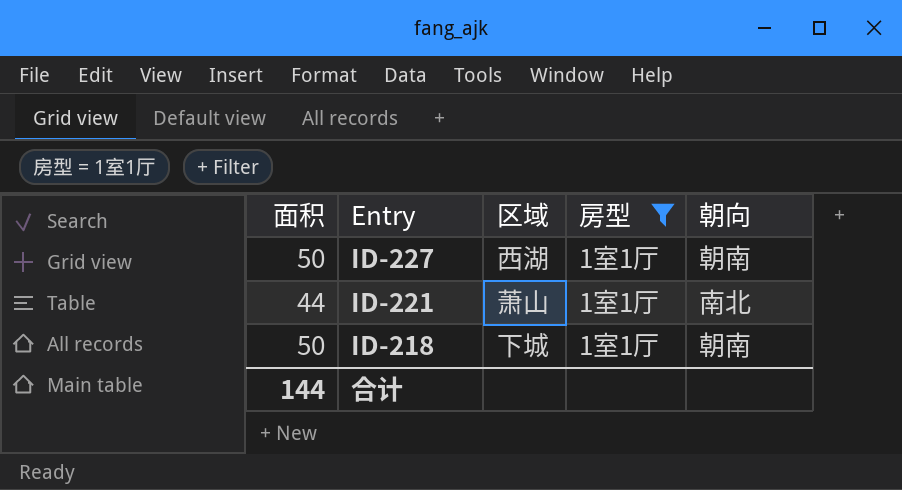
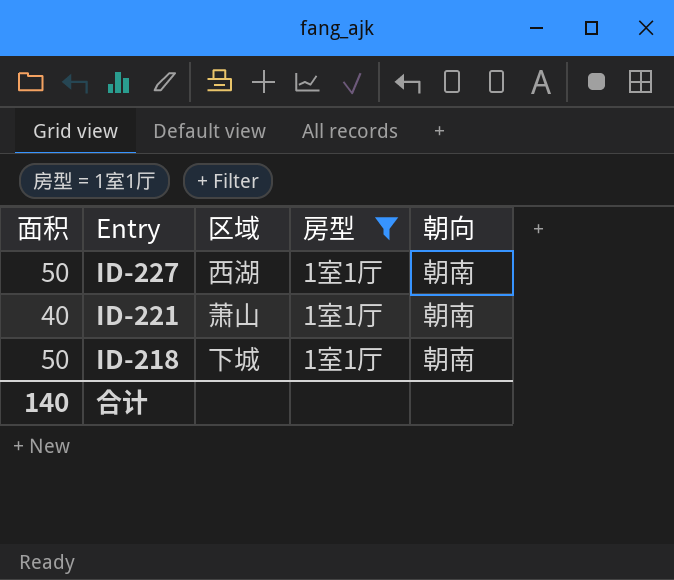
ID-221 | 面积: 44 -> 40
ID-221 | 朝向: 南北 -> 朝南
合计 | 面积: 144 -> 140

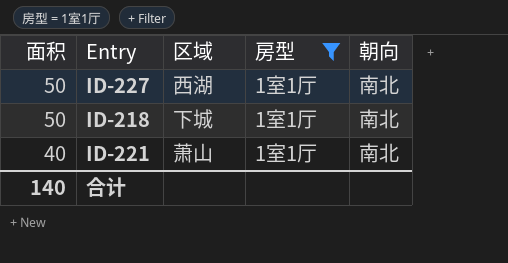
row order: Entry descending -> 面积 descending
ID-227 | 朝向: 朝南 -> 南北
ID-218 | 朝向: 朝南 -> 南北
ID-221 | 朝向: 朝南 -> 南北

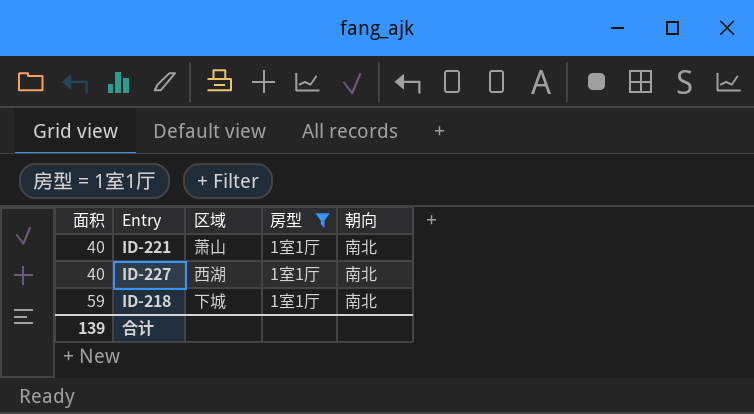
row order: 面积 descending -> 面积 ascending
ID-227 | 面积: 50 -> 40
ID-218 | 面积: 50 -> 59
合计 | 面积: 140 -> 139

